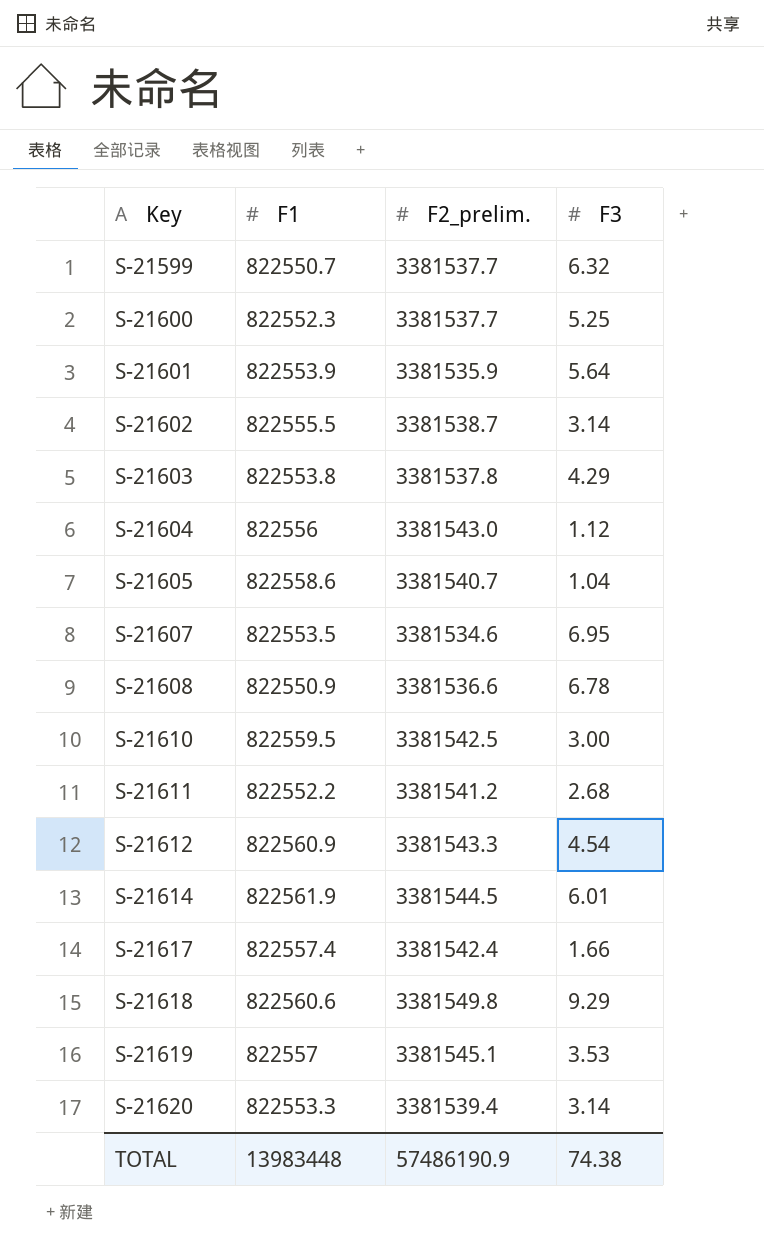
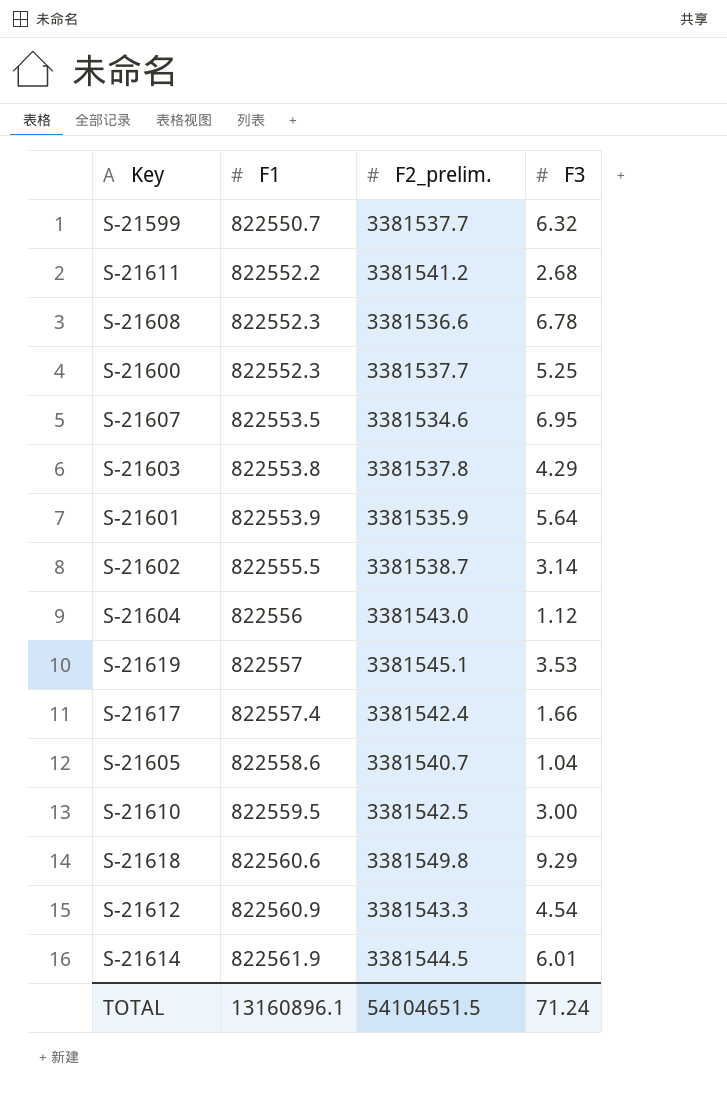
row order: Key ascending -> F1 ascending
row S-21620: 822553.3 | 3381539.4 | 3.14 -> none
S-21608 | F1: 822550.9 -> 822552.3
TOTAL | F1: 13983448 -> 13160896.1
TOTAL | F2_prelim.: 57486190.9 -> 54104651.5
TOTAL | F3: 74.38 -> 71.24

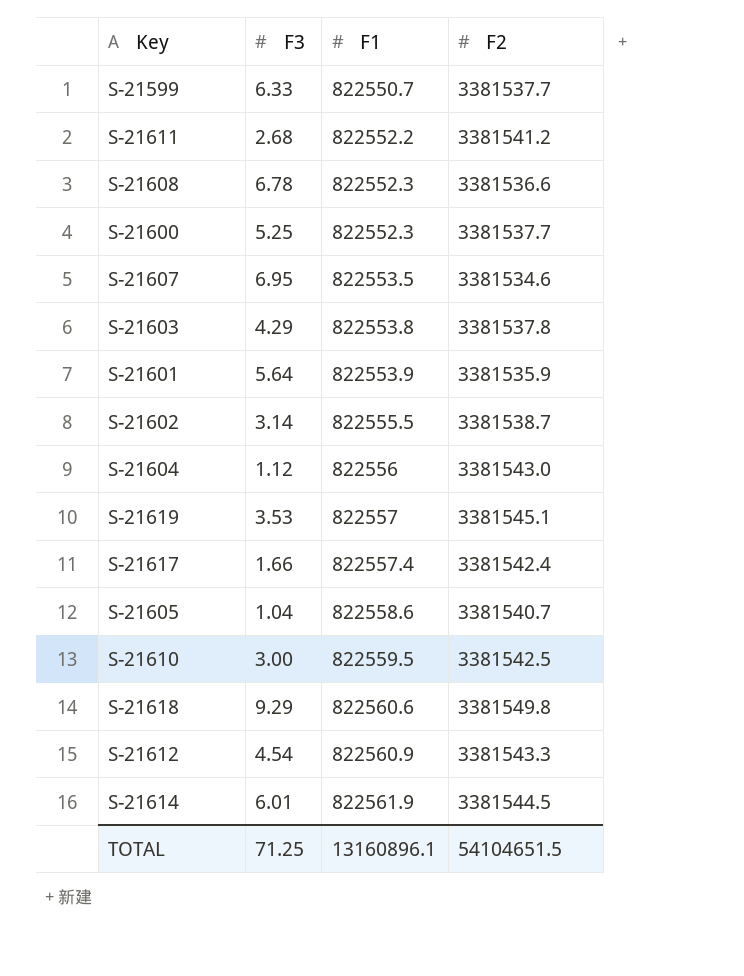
column F3 | position: 4 -> 2
column name: F2_prelim. -> F2
S-21599 | F3: 6.32 -> 6.33
TOTAL | F3: 71.24 -> 71.25

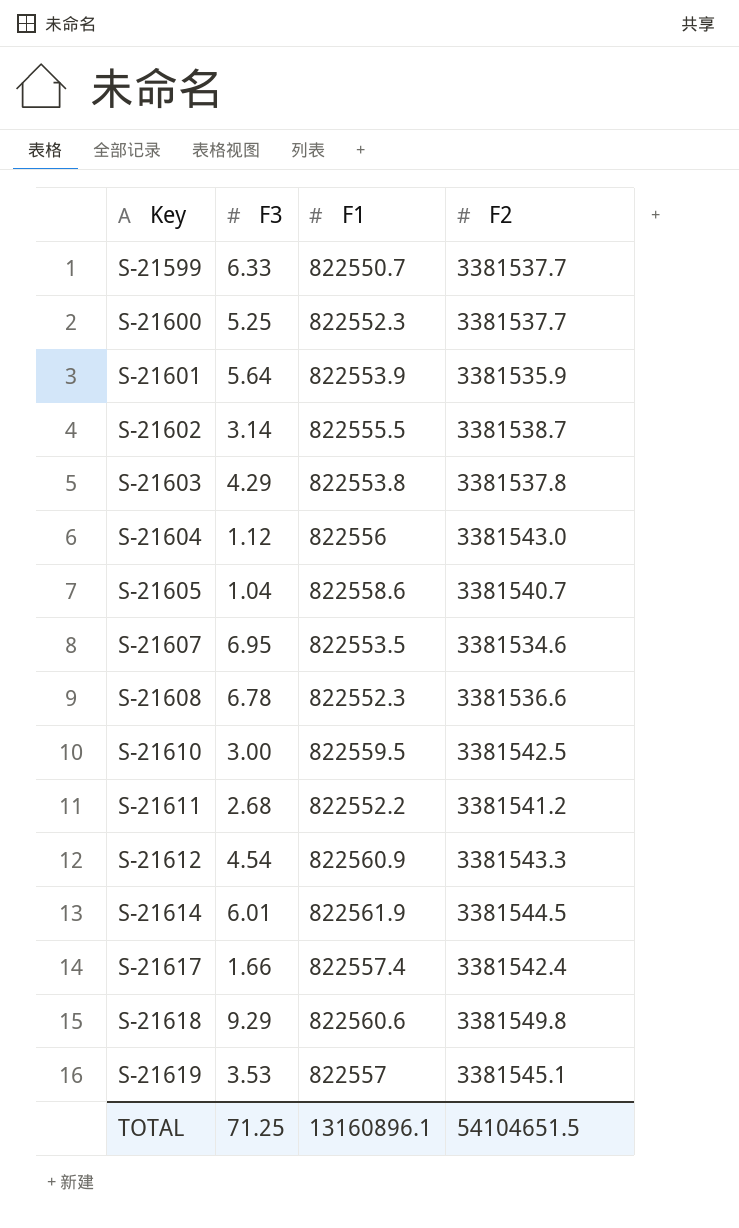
row order: F1 ascending -> Key ascending

